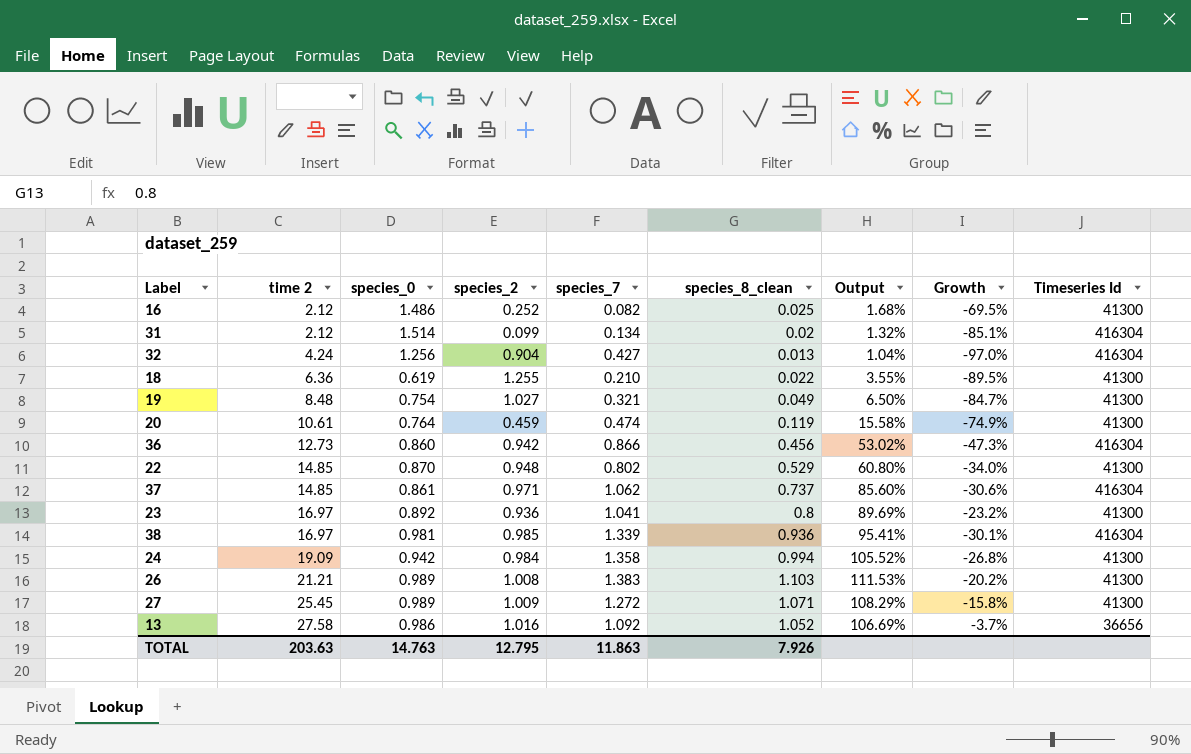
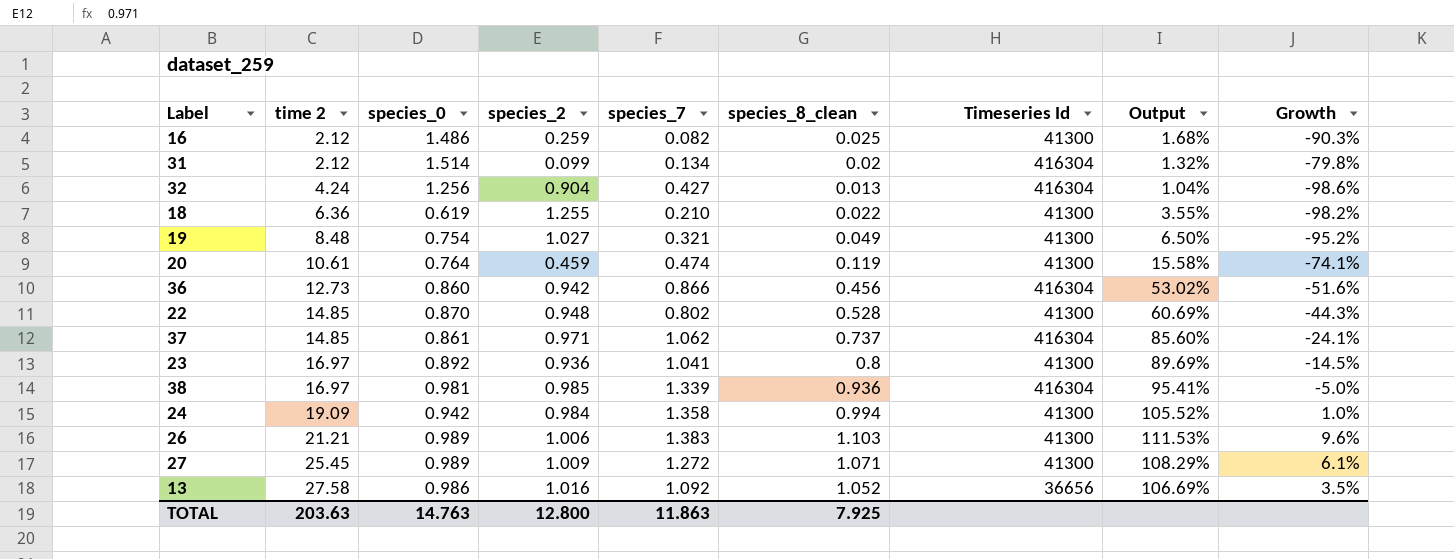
column Timeseries Id | position: 9 -> 7
column Growth | formula: ([species_8_clean] - [species_7]) / [species_7] -> ([species_8_clean] - [species_2]) / [species_2]
16 | species_2: 0.252 -> 0.259
22 | species_8_clean: 0.529 -> 0.528
22 | Output: 60.80% -> 60.69%
26 | species_2: 1.008 -> 1.006
TOTAL | species_2: 12.795 -> 12.800
TOTAL | species_8_clean: 7.926 -> 7.925

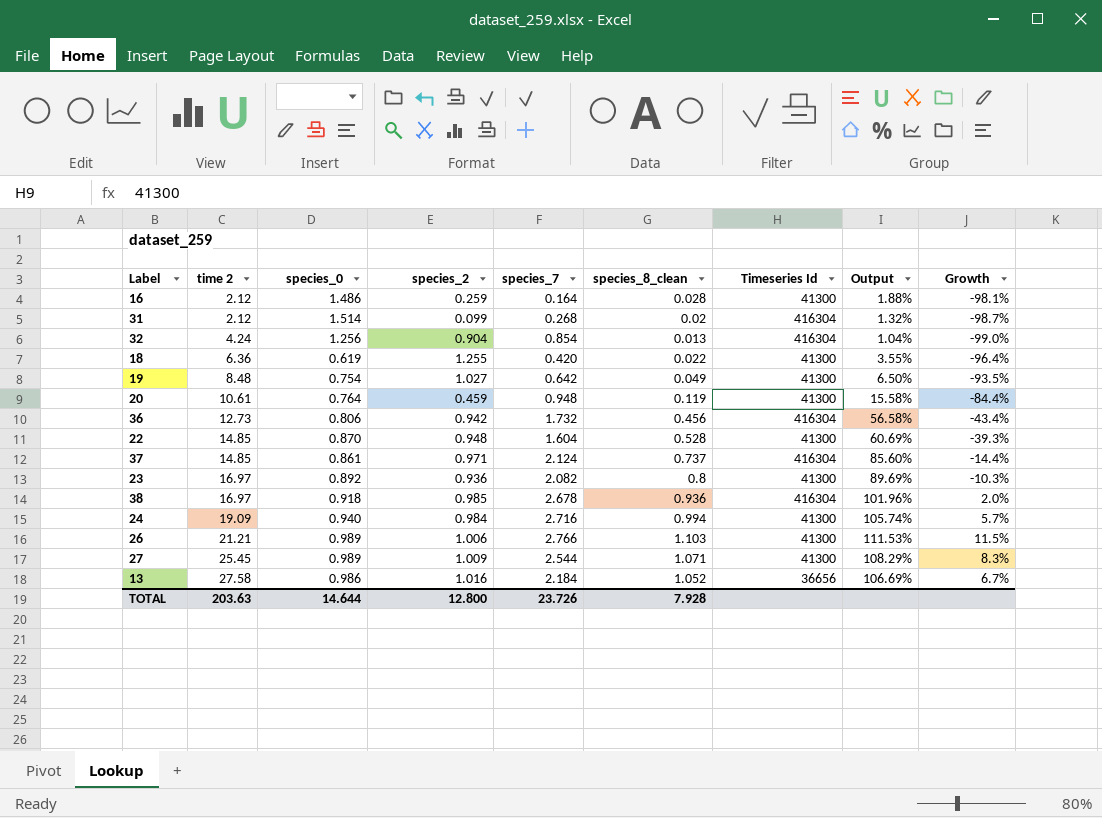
column Growth | formula: ([species_8_clean] - [species_2]) / [species_2] -> ([species_8_clean] - [species_0]) / [species_0]
16 | species_7: 0.082 -> 0.164
16 | species_8_clean: 0.025 -> 0.028
16 | Output: 1.68% -> 1.88%
31 | species_7: 0.134 -> 0.268
32 | species_7: 0.427 -> 0.854
18 | species_7: 0.210 -> 0.420
19 | species_7: 0.321 -> 0.642
20 | species_7: 0.474 -> 0.948
36 | species_0: 0.860 -> 0.806
36 | species_7: 0.866 -> 1.732
36 | Output: 53.02% -> 56.58%
22 | species_7: 0.802 -> 1.604
37 | species_7: 1.062 -> 2.124
23 | species_7: 1.041 -> 2.082
38 | species_0: 0.981 -> 0.918
38 | species_7: 1.339 -> 2.678
38 | Output: 95.41% -> 101.96%
24 | species_0: 0.942 -> 0.940
24 | species_7: 1.358 -> 2.716
24 | Output: 105.52% -> 105.74%
26 | species_7: 1.383 -> 2.766
27 | species_7: 1.272 -> 2.544
13 | species_7: 1.092 -> 2.184
TOTAL | species_0: 14.763 -> 14.644
TOTAL | species_7: 11.863 -> 23.726
TOTAL | species_8_clean: 7.925 -> 7.928

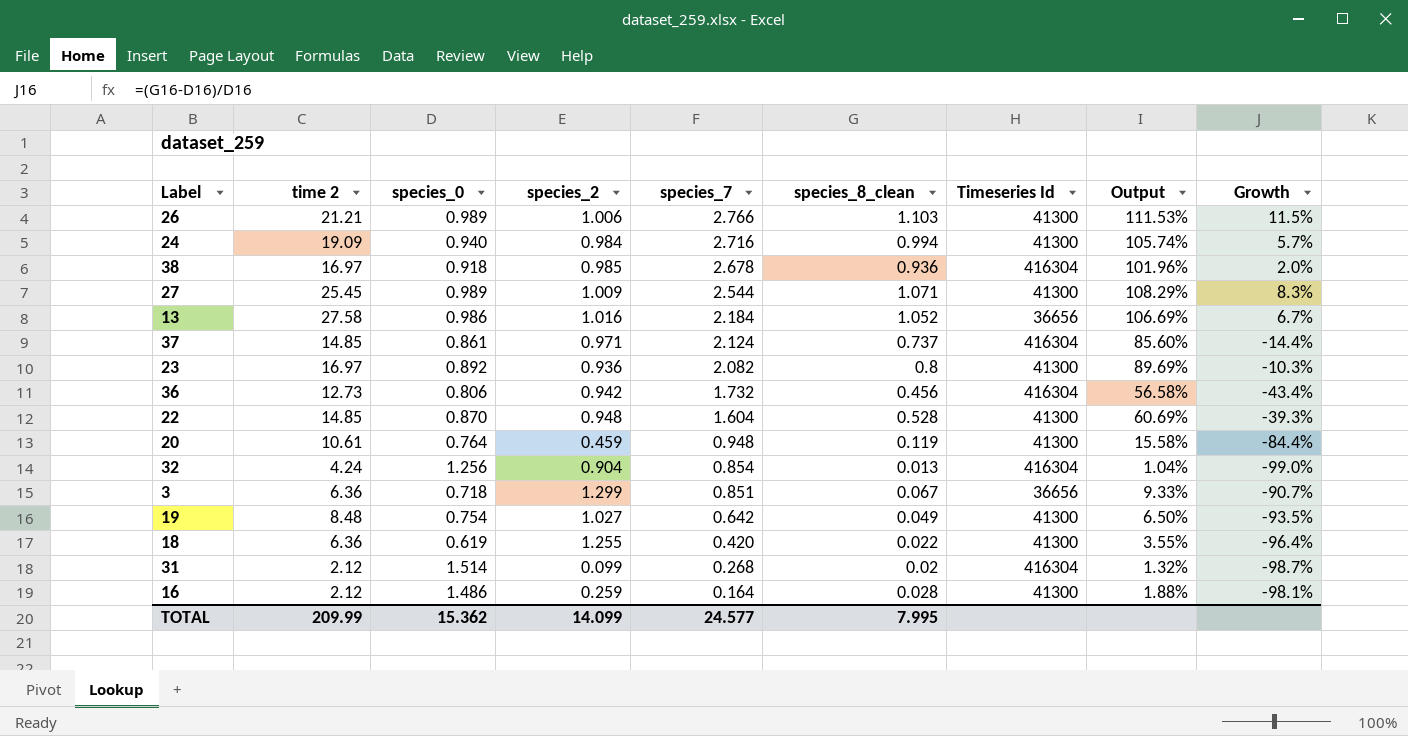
row order: time 2 ascending -> species_7 descending
row 3: none -> 6.36 | 0.718 | 1.299 | 0.851 | 0.067 | 36656 | 9.33% | -90.7%
TOTAL | time 2: 203.63 -> 209.99
TOTAL | species_0: 14.644 -> 15.362
TOTAL | species_2: 12.800 -> 14.099
TOTAL | species_7: 23.726 -> 24.577
TOTAL | species_8_clean: 7.928 -> 7.995

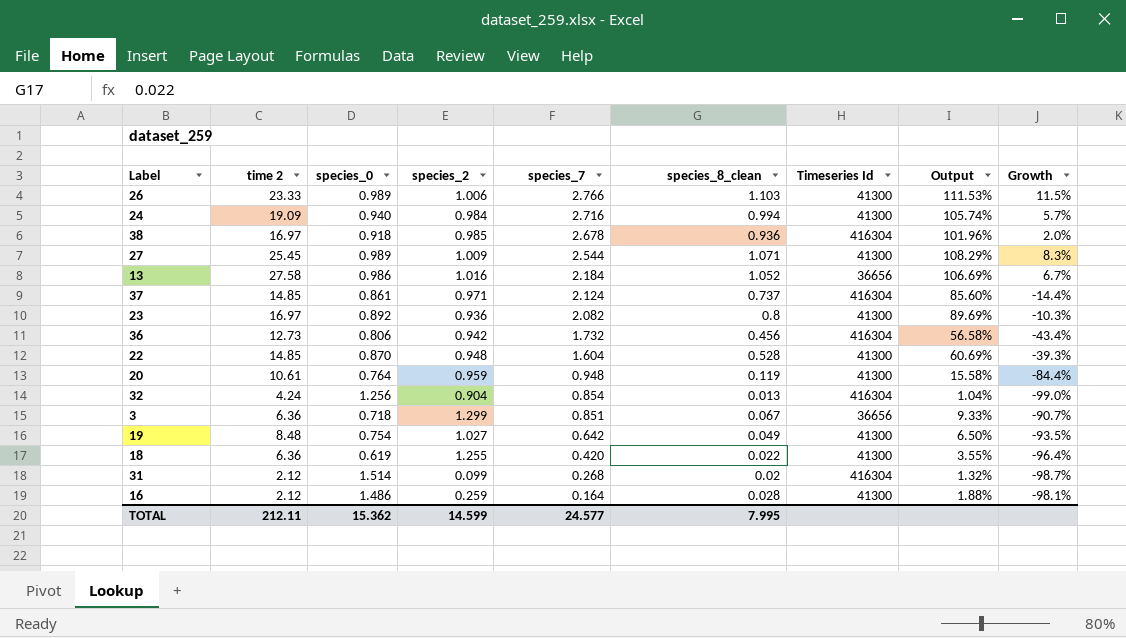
26 | time 2: 21.21 -> 23.33
20 | species_2: 0.459 -> 0.959
TOTAL | time 2: 209.99 -> 212.11
TOTAL | species_2: 14.099 -> 14.599

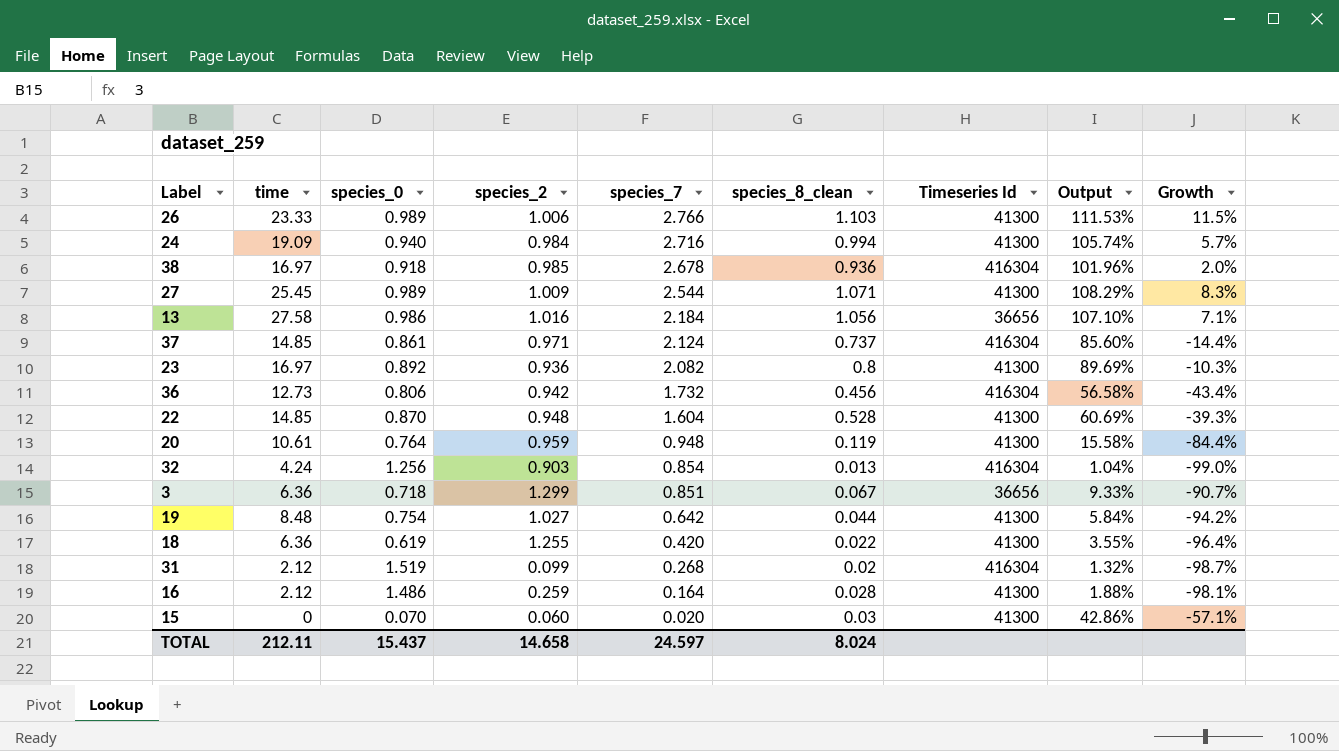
column name: time 2 -> time
13 | species_8_clean: 1.052 -> 1.056
13 | Output: 106.69% -> 107.10%
13 | Growth: 6.7% -> 7.1%
32 | species_2: 0.904 -> 0.903
19 | species_8_clean: 0.049 -> 0.044
19 | Output: 6.50% -> 5.84%
19 | Growth: -93.5% -> -94.2%
31 | species_0: 1.514 -> 1.519
row 15: none -> 0 | 0.070 | 0.060 | 0.020 | 0.03 | 41300 | 42.86% | -57.1%
TOTAL | species_0: 15.362 -> 15.437
TOTAL | species_2: 14.599 -> 14.658
TOTAL | species_7: 24.577 -> 24.597
TOTAL | species_8_clean: 7.995 -> 8.024

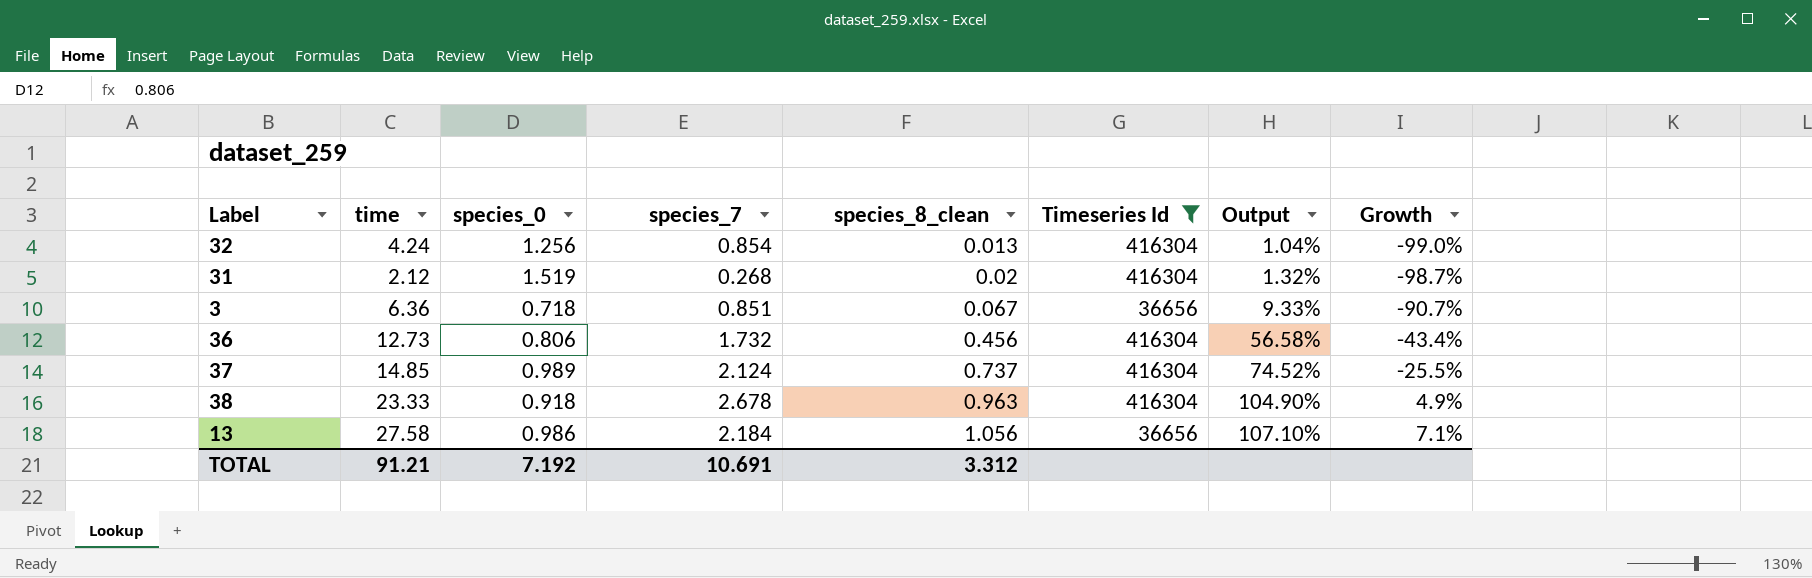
filter: none -> Timeseries Id != 41300
row order: species_7 descending -> species_8_clean ascending
column species_2 | position: 4 -> none
37 | species_0: 0.861 -> 0.989
37 | Output: 85.60% -> 74.52%
37 | Growth: -14.4% -> -25.5%
38 | time: 16.97 -> 23.33
38 | species_8_clean: 0.936 -> 0.963
38 | Output: 101.96% -> 104.90%
38 | Growth: 2.0% -> 4.9%
TOTAL | time: 212.11 -> 91.21
TOTAL | species_0: 15.437 -> 7.192
TOTAL | species_7: 24.597 -> 10.691
TOTAL | species_8_clean: 8.024 -> 3.312

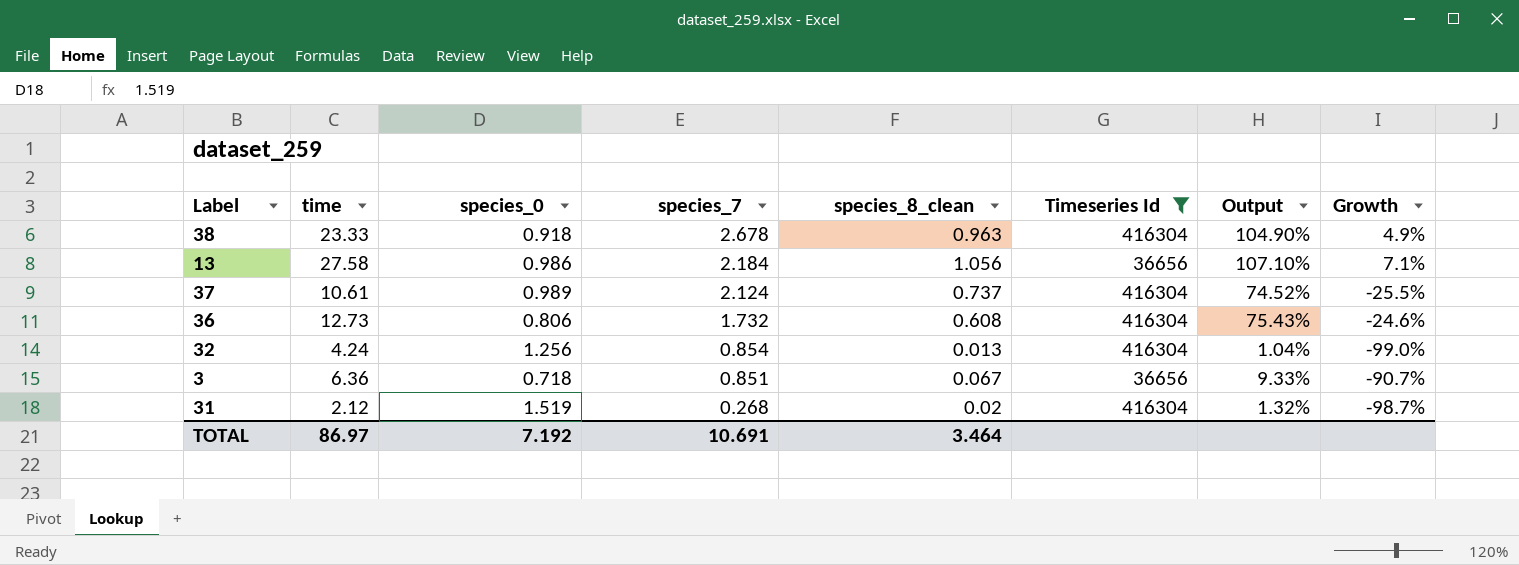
row order: species_8_clean ascending -> species_7 descending
37 | time: 14.85 -> 10.61
36 | species_8_clean: 0.456 -> 0.608
36 | Output: 56.58% -> 75.43%
36 | Growth: -43.4% -> -24.6%
TOTAL | time: 91.21 -> 86.97
TOTAL | species_8_clean: 3.312 -> 3.464

